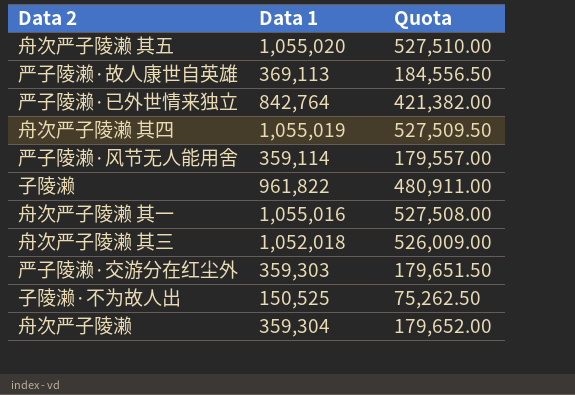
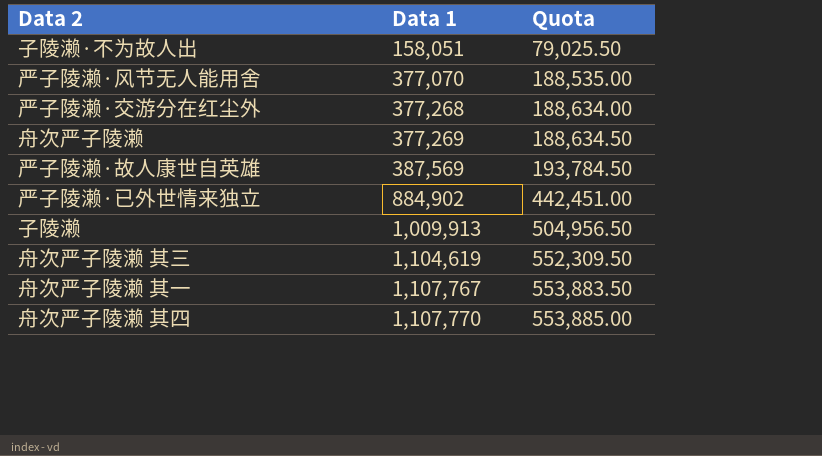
row order: none -> Data 1 ascending
row 舟次严子陵濑 其五: 1,055,020 | 527,510.00 -> none
子陵濑·不为故人出 | Data 1: 150,525 -> 158,051
子陵濑·不为故人出 | Quota: 75,262.50 -> 79,025.50
严子陵濑·风节无人能用舍 | Data 1: 359,114 -> 377,070
严子陵濑·风节无人能用舍 | Quota: 179,557.00 -> 188,535.00
严子陵濑·交游分在红尘外 | Data 1: 359,303 -> 377,268
严子陵濑·交游分在红尘外 | Quota: 179,651.50 -> 188,634.00
舟次严子陵濑 | Data 1: 359,304 -> 377,269
舟次严子陵濑 | Quota: 179,652.00 -> 188,634.50
严子陵濑·故人康世自英雄 | Data 1: 369,113 -> 387,569
严子陵濑·故人康世自英雄 | Quota: 184,556.50 -> 193,784.50
严子陵濑·已外世情来独立 | Data 1: 842,764 -> 884,902
严子陵濑·已外世情来独立 | Quota: 421,382.00 -> 442,451.00
子陵濑 | Data 1: 961,822 -> 1,009,913
子陵濑 | Quota: 480,911.00 -> 504,956.50
舟次严子陵濑 其三 | Data 1: 1,052,018 -> 1,104,619
舟次严子陵濑 其三 | Quota: 526,009.00 -> 552,309.50
舟次严子陵濑 其一 | Data 1: 1,055,016 -> 1,107,767
舟次严子陵濑 其一 | Quota: 527,508.00 -> 553,883.50
舟次严子陵濑 其四 | Data 1: 1,055,019 -> 1,107,770
舟次严子陵濑 其四 | Quota: 527,509.50 -> 553,885.00

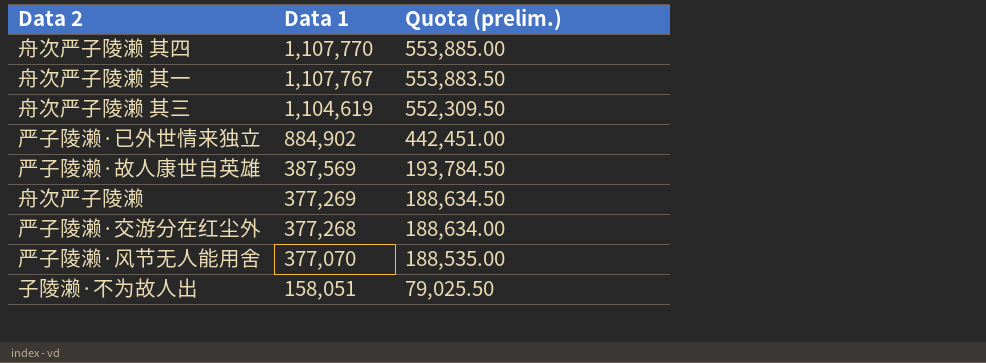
row order: Data 1 ascending -> Data 1 descending
column name: Quota -> Quota (prelim.)
row 子陵濑: 1,009,913 | 504,956.50 -> none

